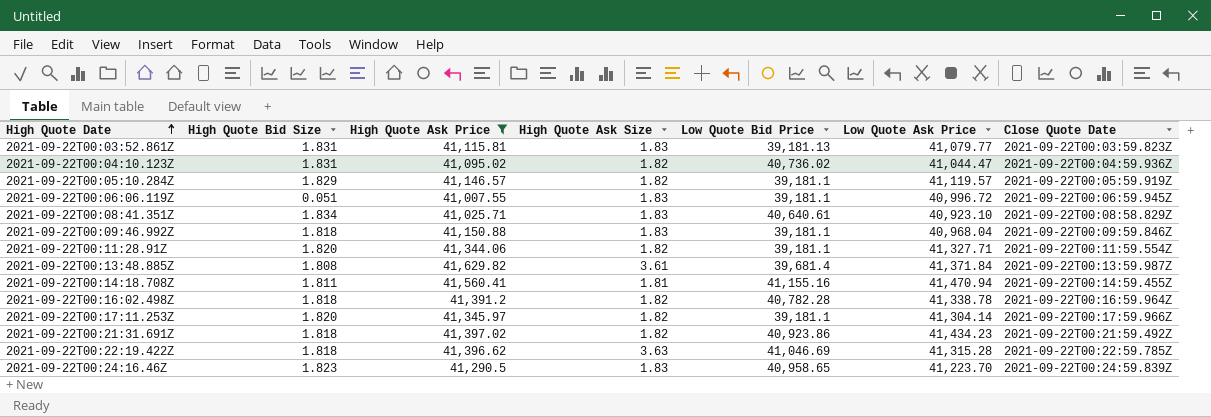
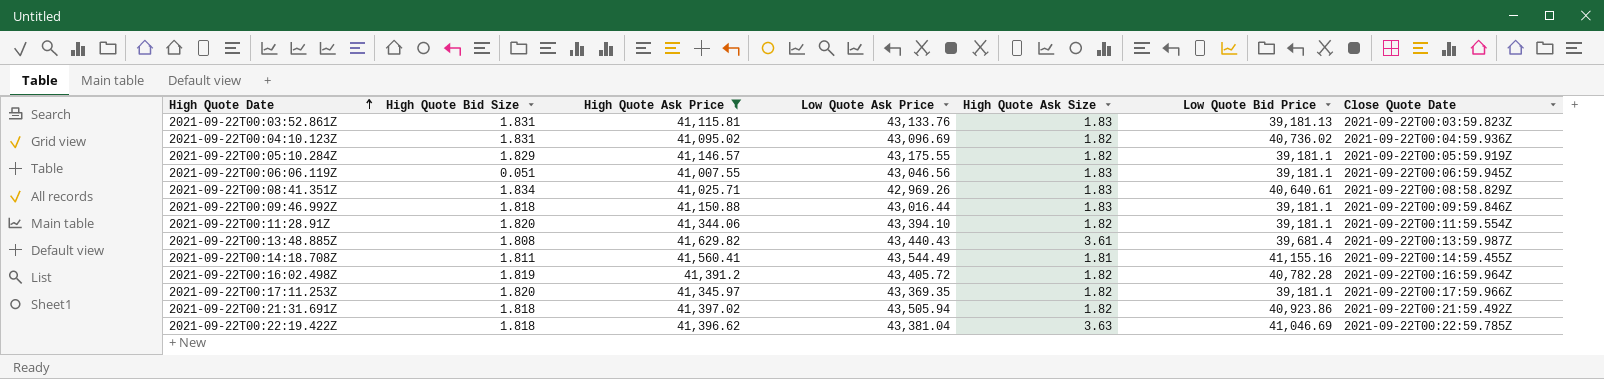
column Low Quote Ask Price | position: 6 -> 4
row 2021-09-22T00:24:16.46Z: 1.823 | 41,290.5 | 1.83 | 40,958.65 | 41,223.70 | 2021-09-22T00:24:59.839Z -> none
2021-09-22T00:03:52.861Z | Low Quote Ask Price: 41,079.77 -> 43,133.76
2021-09-22T00:04:10.123Z | Low Quote Ask Price: 41,044.47 -> 43,096.69
2021-09-22T00:05:10.284Z | Low Quote Ask Price: 41,119.57 -> 43,175.55
2021-09-22T00:06:06.119Z | Low Quote Ask Price: 40,996.72 -> 43,046.56
2021-09-22T00:08:41.351Z | Low Quote Ask Price: 40,923.10 -> 42,969.26
2021-09-22T00:09:46.992Z | Low Quote Ask Price: 40,968.04 -> 43,016.44
2021-09-22T00:11:28.91Z | Low Quote Ask Price: 41,327.71 -> 43,394.10
2021-09-22T00:13:48.885Z | Low Quote Ask Price: 41,371.84 -> 43,440.43
2021-09-22T00:14:18.708Z | Low Quote Ask Price: 41,470.94 -> 43,544.49
2021-09-22T00:16:02.498Z | High Quote Bid Size: 1.818 -> 1.819
2021-09-22T00:16:02.498Z | Low Quote Ask Price: 41,338.78 -> 43,405.72
2021-09-22T00:17:11.253Z | Low Quote Ask Price: 41,304.14 -> 43,369.35
2021-09-22T00:21:31.691Z | Low Quote Ask Price: 41,434.23 -> 43,505.94
2021-09-22T00:22:19.422Z | Low Quote Ask Price: 41,315.28 -> 43,381.04

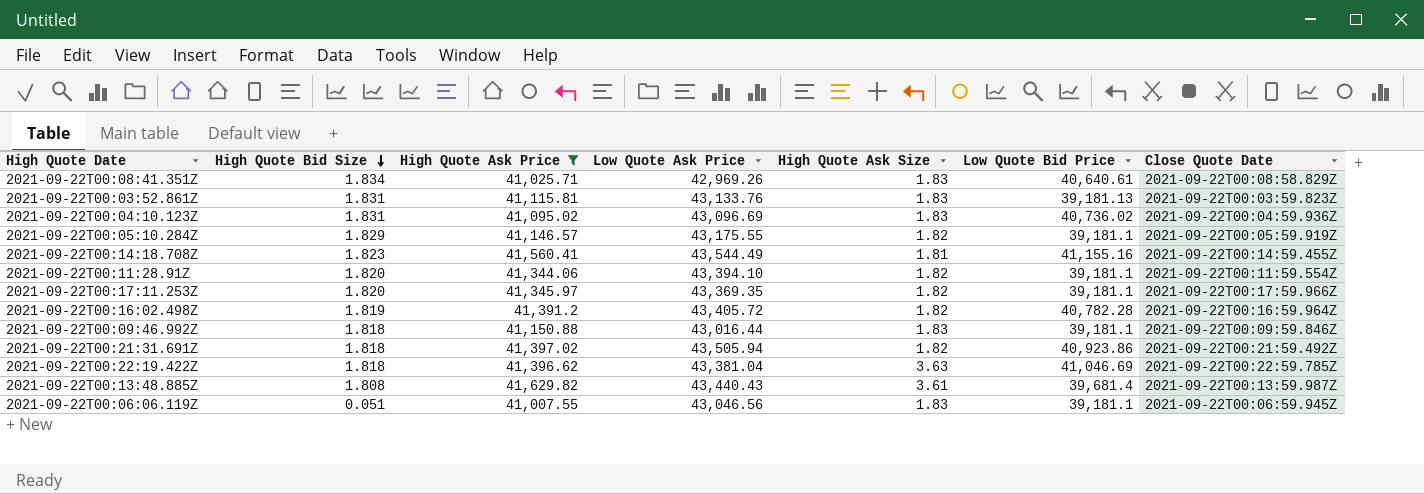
row order: High Quote Date ascending -> High Quote Bid Size descending
2021-09-22T00:04:10.123Z | High Quote Ask Size: 1.82 -> 1.83
2021-09-22T00:14:18.708Z | High Quote Bid Size: 1.811 -> 1.823

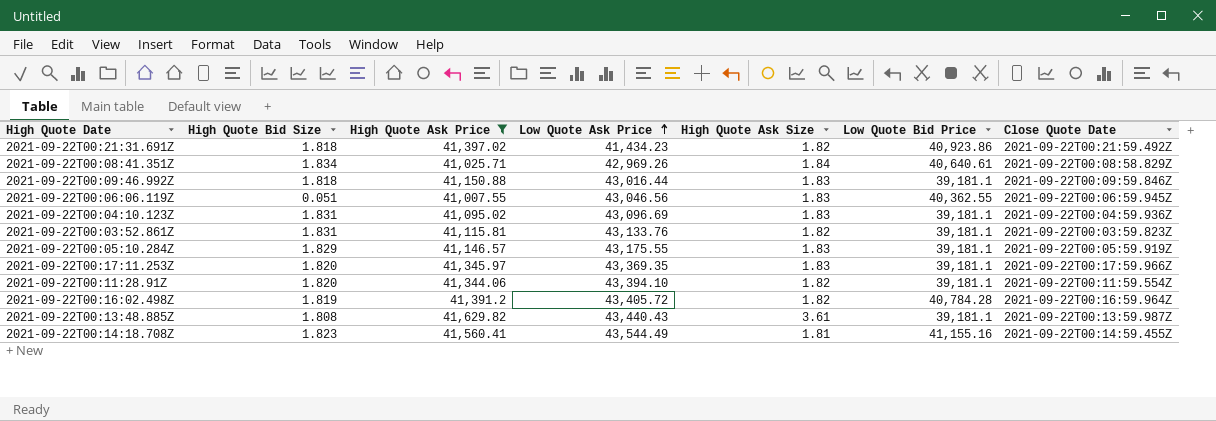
row order: High Quote Bid Size descending -> Low Quote Ask Price ascending
row 2021-09-22T00:22:19.422Z: 1.818 | 41,396.62 | 43,381.04 | 3.63 | 41,046.69 | 2021-09-22T00:22:59.785Z -> none
2021-09-22T00:21:31.691Z | Low Quote Ask Price: 43,505.94 -> 41,434.23
2021-09-22T00:08:41.351Z | High Quote Ask Size: 1.83 -> 1.84
2021-09-22T00:06:06.119Z | Low Quote Bid Price: 39,181.1 -> 40,362.55
2021-09-22T00:04:10.123Z | Low Quote Bid Price: 40,736.02 -> 39,181.1
2021-09-22T00:03:52.861Z | High Quote Ask Size: 1.83 -> 1.82
2021-09-22T00:03:52.861Z | Low Quote Bid Price: 39,181.13 -> 39,181.1
2021-09-22T00:05:10.284Z | High Quote Ask Size: 1.82 -> 1.83
2021-09-22T00:17:11.253Z | High Quote Ask Size: 1.82 -> 1.83
2021-09-22T00:16:02.498Z | Low Quote Bid Price: 40,782.28 -> 40,784.28
2021-09-22T00:13:48.885Z | Low Quote Bid Price: 39,681.4 -> 39,181.1

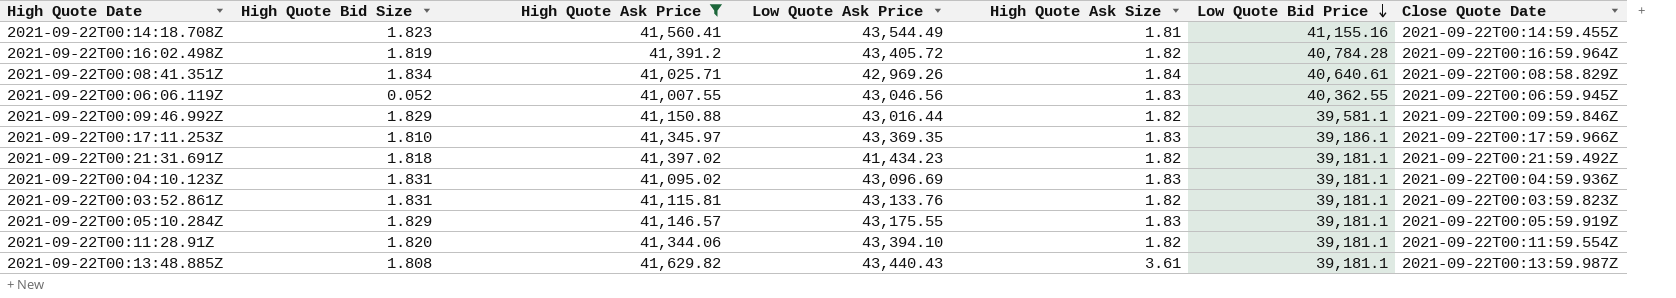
row order: Low Quote Ask Price ascending -> Low Quote Bid Price descending
2021-09-22T00:06:06.119Z | High Quote Bid Size: 0.051 -> 0.052
2021-09-22T00:09:46.992Z | High Quote Bid Size: 1.818 -> 1.829
2021-09-22T00:09:46.992Z | High Quote Ask Size: 1.83 -> 1.82
2021-09-22T00:09:46.992Z | Low Quote Bid Price: 39,181.1 -> 39,581.1
2021-09-22T00:17:11.253Z | High Quote Bid Size: 1.820 -> 1.810
2021-09-22T00:17:11.253Z | Low Quote Bid Price: 39,181.1 -> 39,186.1
2021-09-22T00:21:31.691Z | Low Quote Bid Price: 40,923.86 -> 39,181.1

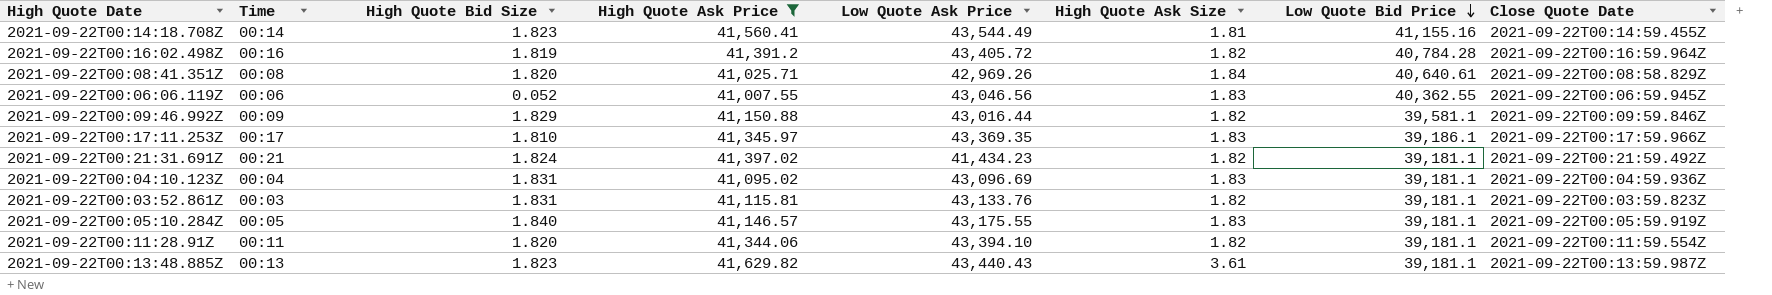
column Time | position: none -> 2
2021-09-22T00:08:41.351Z | High Quote Bid Size: 1.834 -> 1.820
2021-09-22T00:21:31.691Z | High Quote Bid Size: 1.818 -> 1.824
2021-09-22T00:05:10.284Z | High Quote Bid Size: 1.829 -> 1.840
2021-09-22T00:13:48.885Z | High Quote Bid Size: 1.808 -> 1.823

